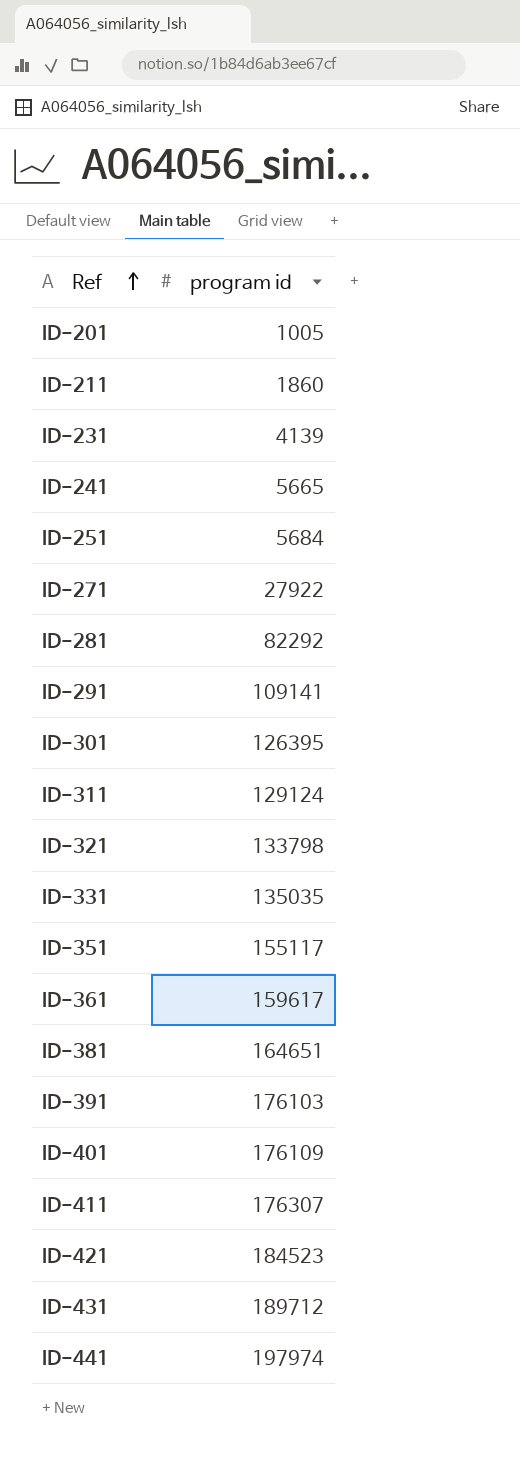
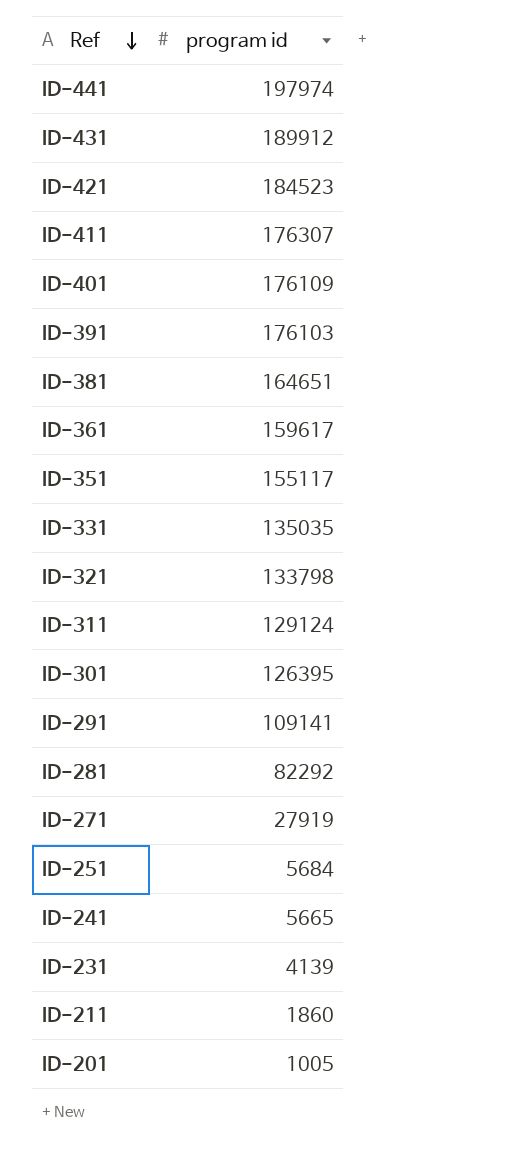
row order: Ref ascending -> Ref descending
ID-431 | program id: 189712 -> 189912
ID-271 | program id: 27922 -> 27919

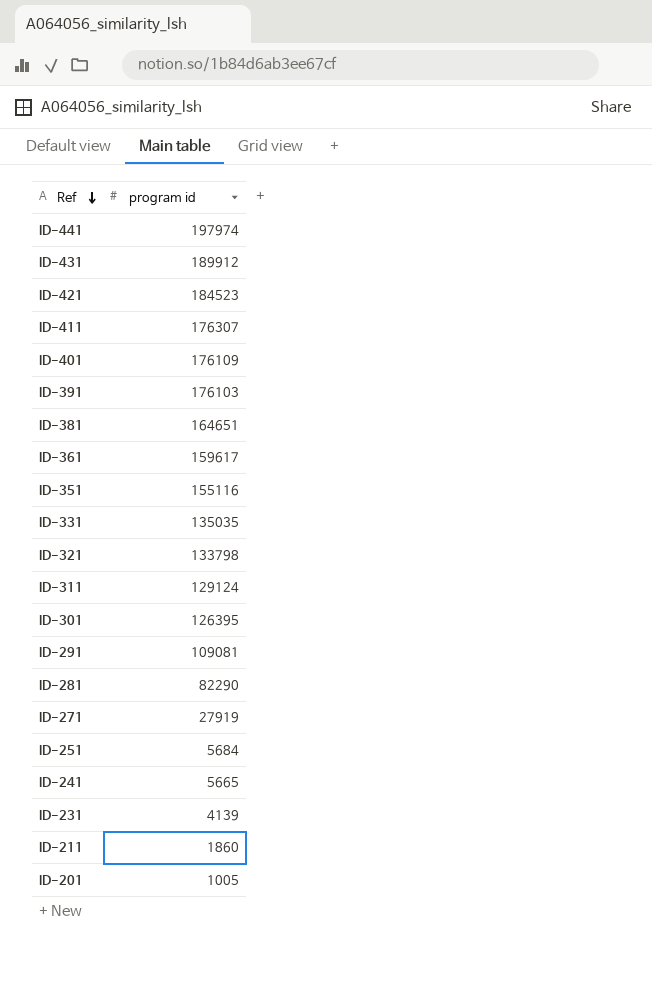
ID-351 | program id: 155117 -> 155116
ID-291 | program id: 109141 -> 109081
ID-281 | program id: 82292 -> 82290

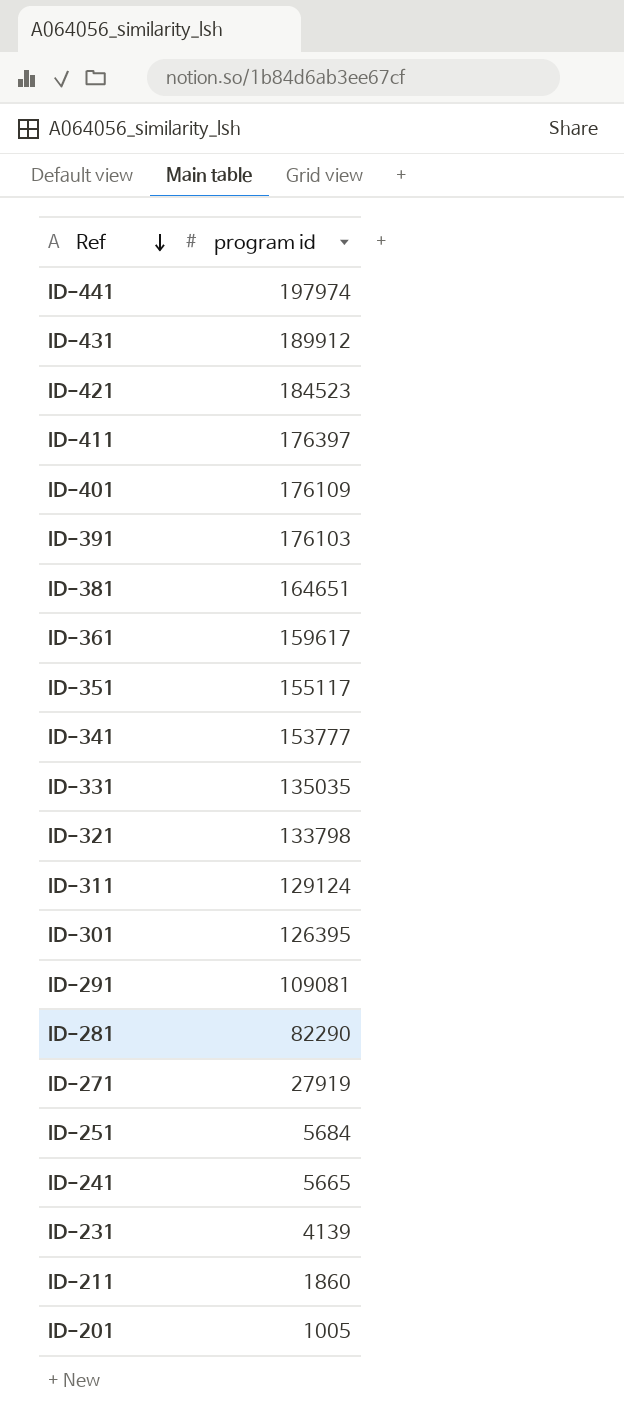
ID-411 | program id: 176307 -> 176397
ID-351 | program id: 155116 -> 155117
row ID-341: none -> 153777

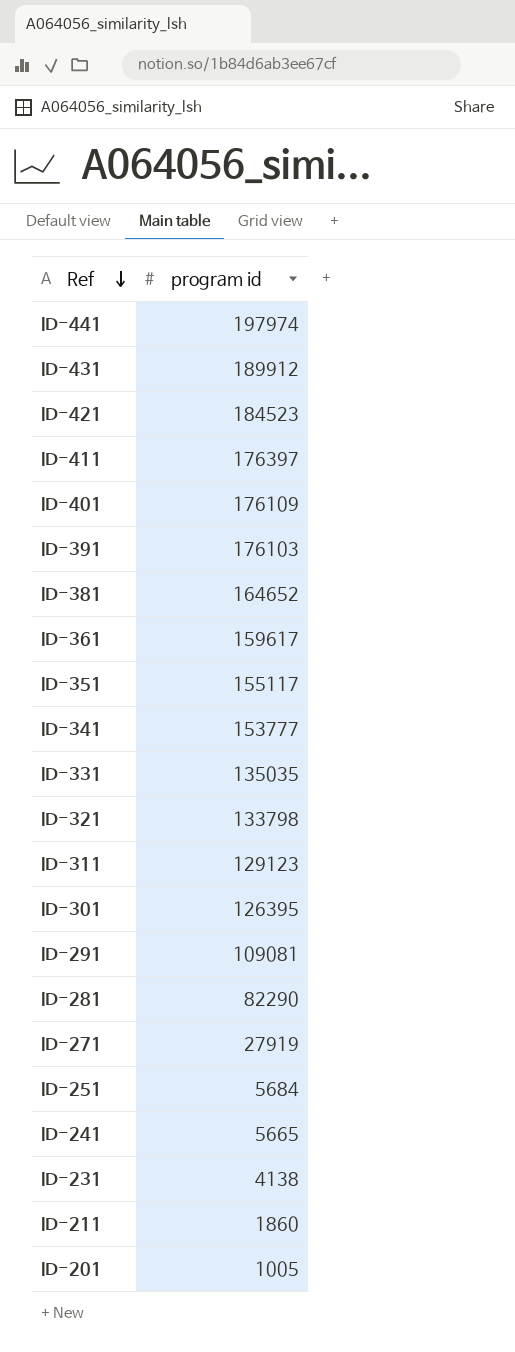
ID-381 | program id: 164651 -> 164652
ID-311 | program id: 129124 -> 129123
ID-231 | program id: 4139 -> 4138

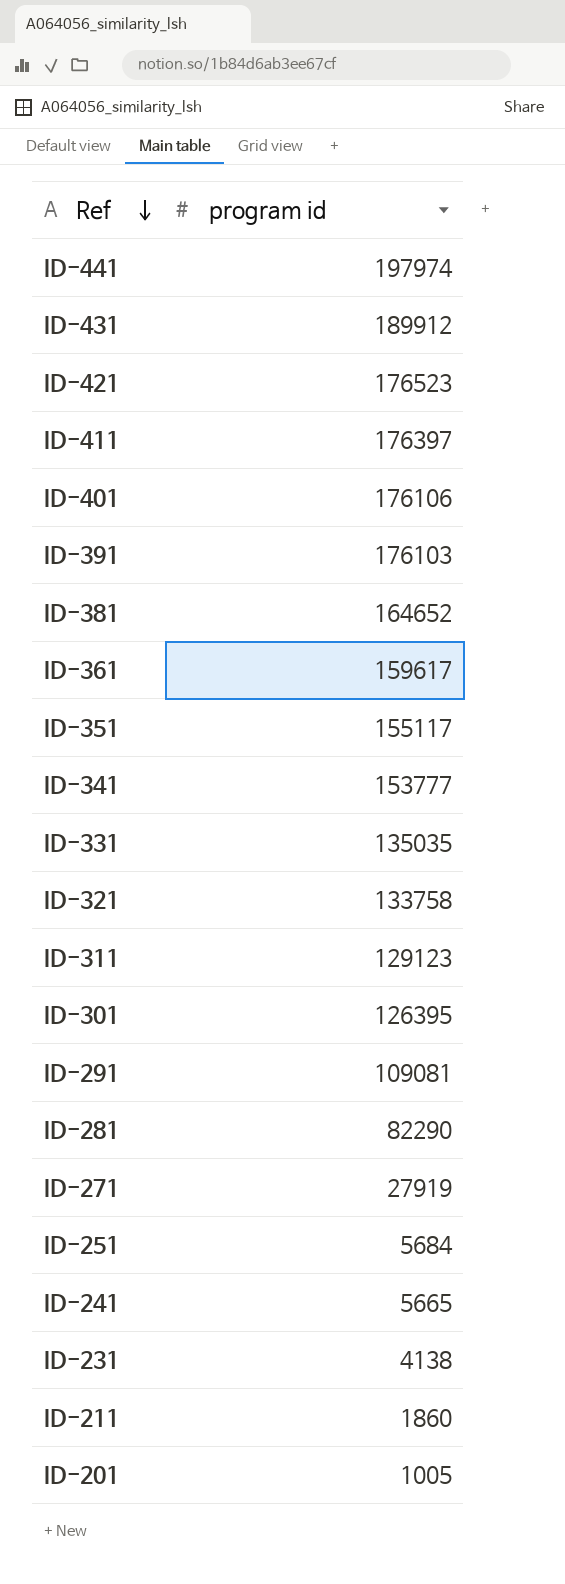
ID-421 | program id: 184523 -> 176523
ID-401 | program id: 176109 -> 176106
ID-321 | program id: 133798 -> 133758

